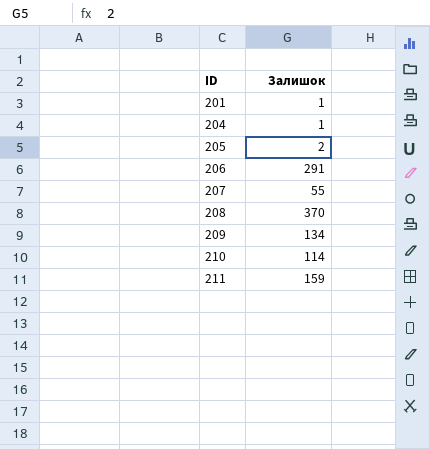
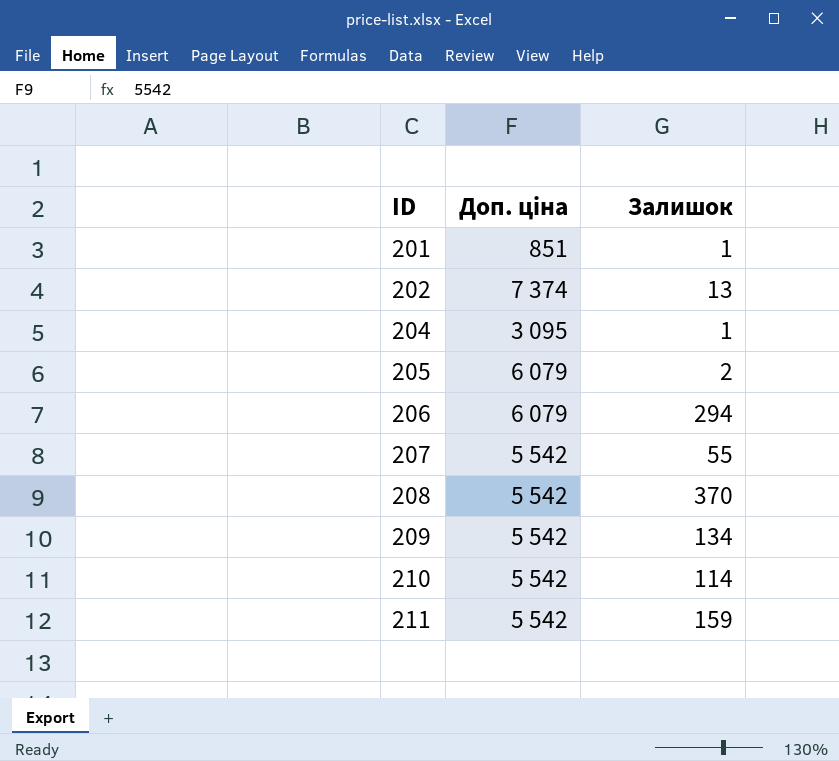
column Доп. ціна | position: none -> 2
row 202: none -> 7 374 | 13
206 | Залишок: 291 -> 294

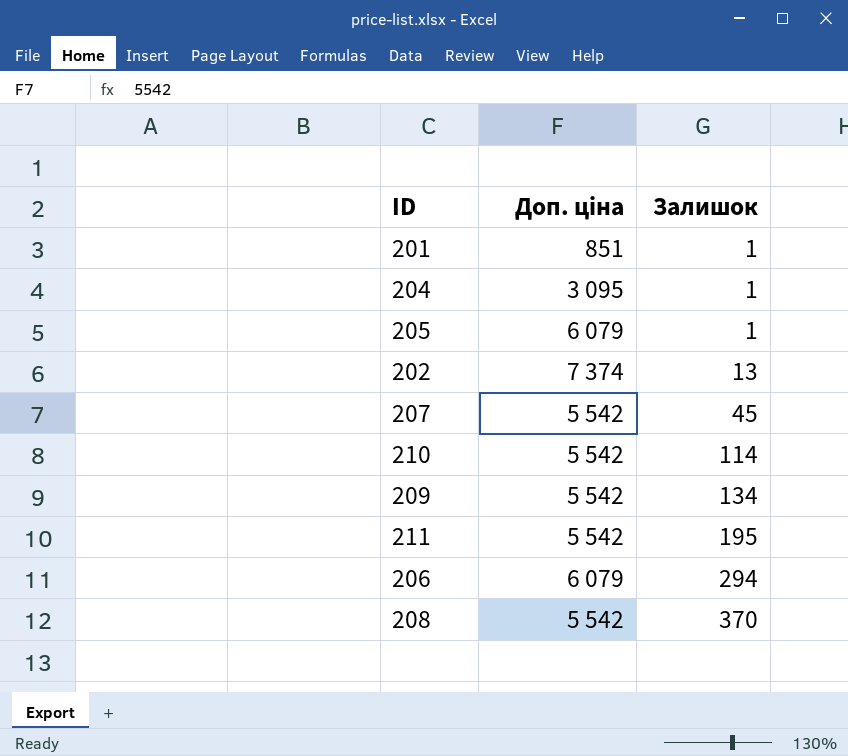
row order: ID ascending -> Залишок ascending
205 | Залишок: 2 -> 1
207 | Залишок: 55 -> 45
211 | Залишок: 159 -> 195

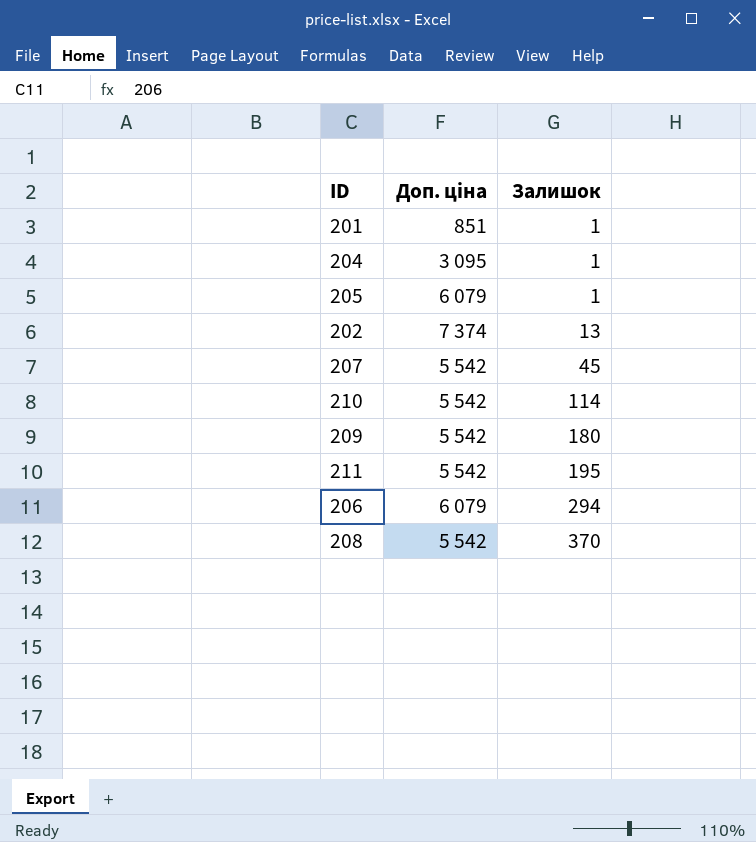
209 | Залишок: 134 -> 180

